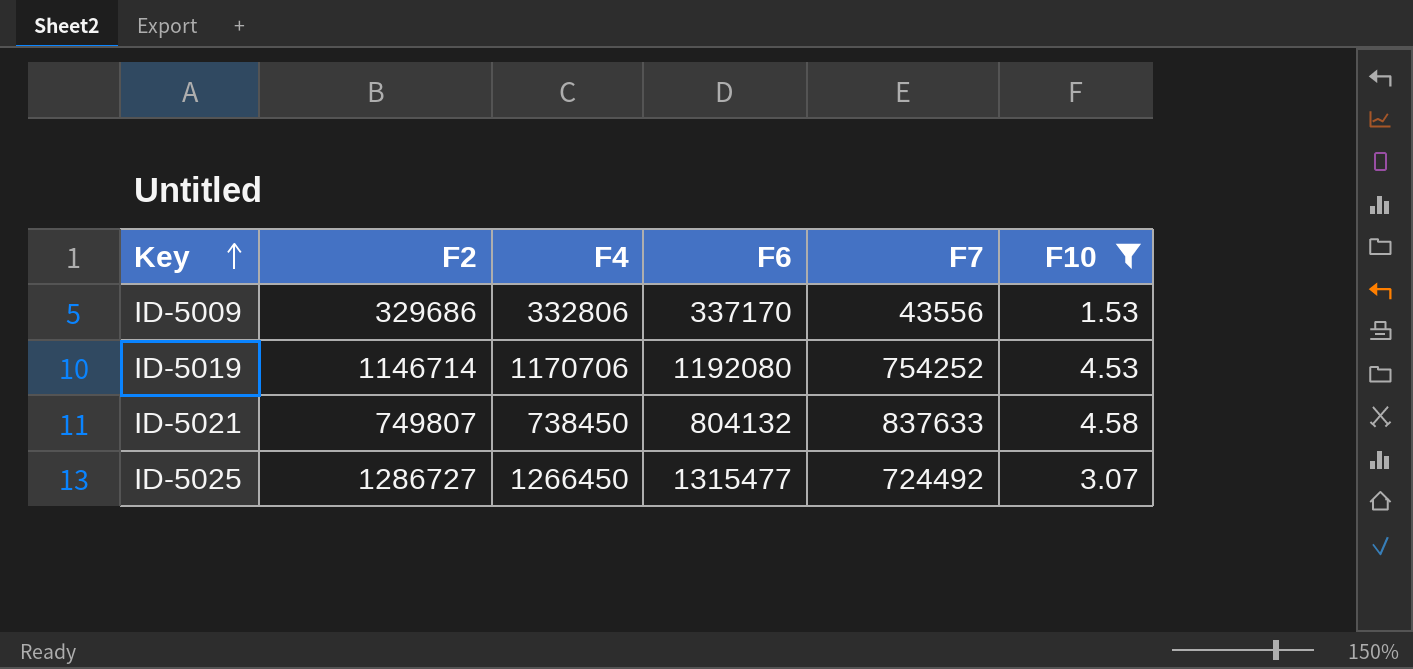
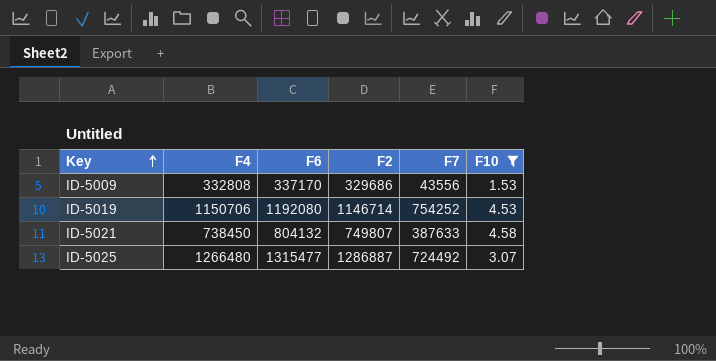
column F2 | position: 2 -> 4
ID-5009 | F4: 332806 -> 332808
ID-5019 | F4: 1170706 -> 1150706
ID-5021 | F7: 837633 -> 387633
ID-5025 | F4: 1266450 -> 1266480
ID-5025 | F2: 1286727 -> 1286887

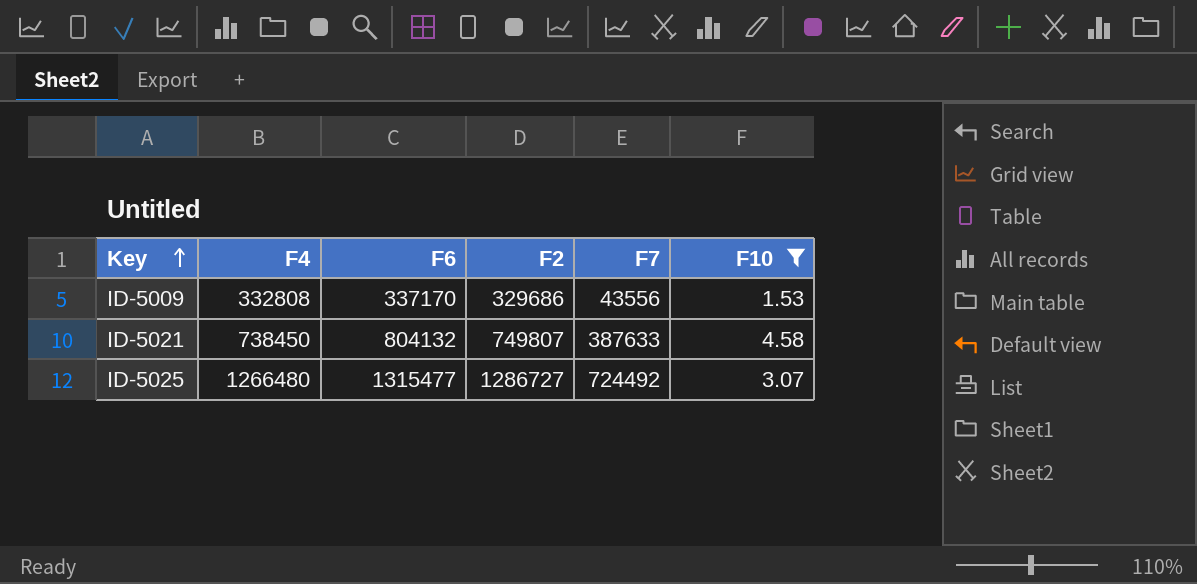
row ID-5019: 1150706 | 1192080 | 1146714 | 754252 | 4.53 -> none
ID-5025 | F2: 1286887 -> 1286727

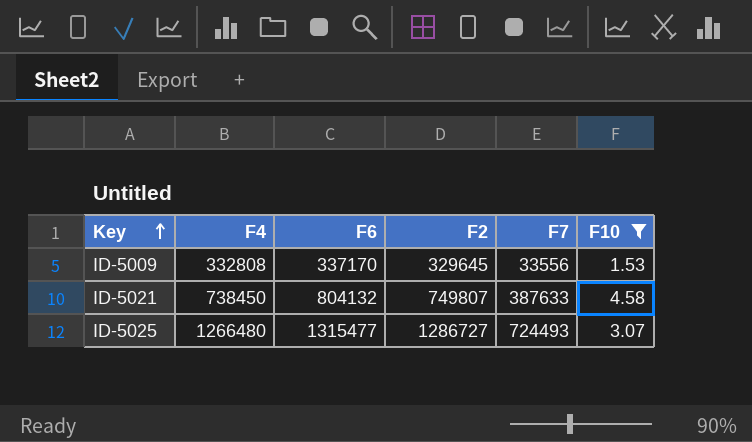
ID-5009 | F2: 329686 -> 329645
ID-5009 | F7: 43556 -> 33556
ID-5025 | F7: 724492 -> 724493

